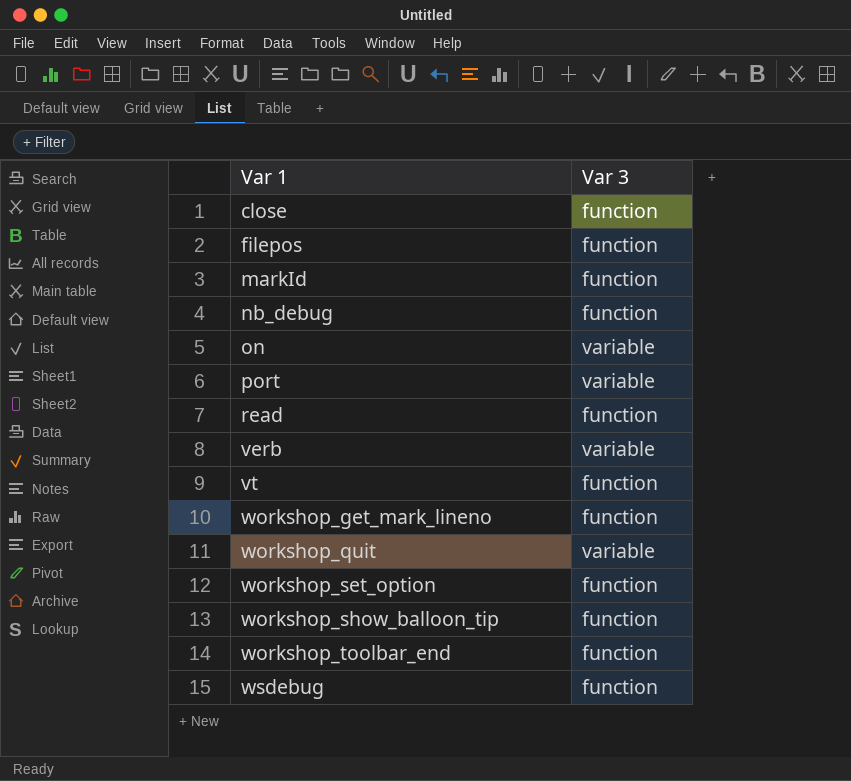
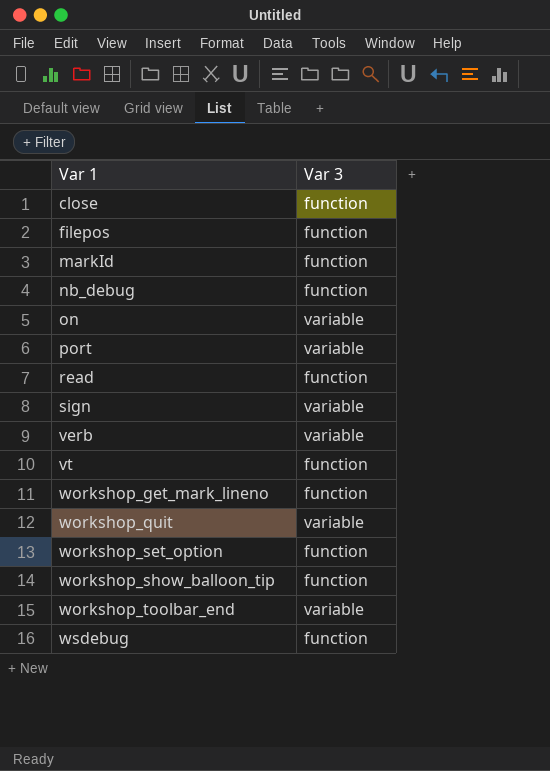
row sign: none -> variable
workshop_toolbar_end | Var 3: function -> variable

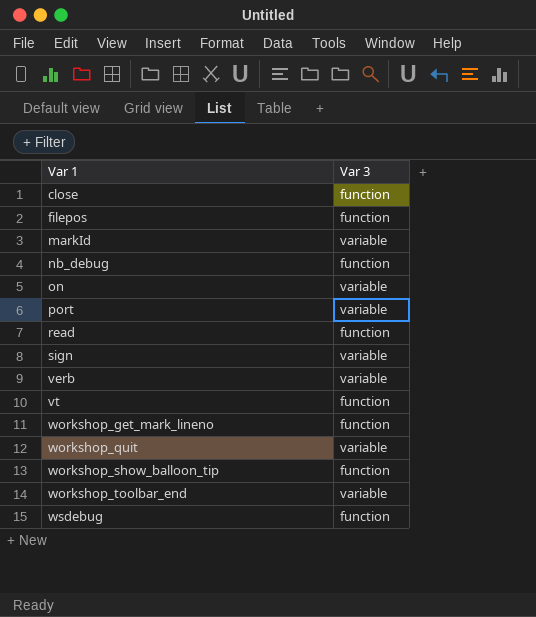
row workshop_set_option: function -> none
markId | Var 3: function -> variable

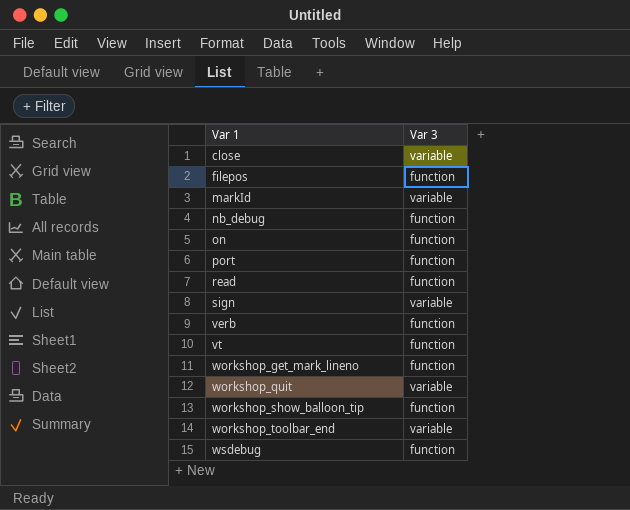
close | Var 3: function -> variable
on | Var 3: variable -> function
port | Var 3: variable -> function
verb | Var 3: variable -> function

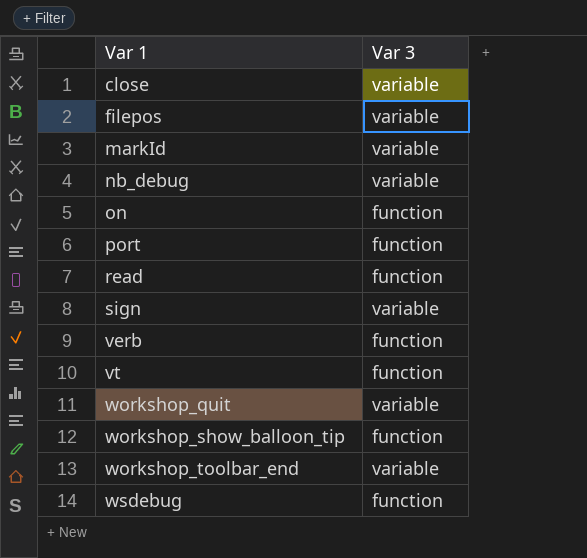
row workshop_get_mark_lineno: function -> none
filepos | Var 3: function -> variable
nb_debug | Var 3: function -> variable

